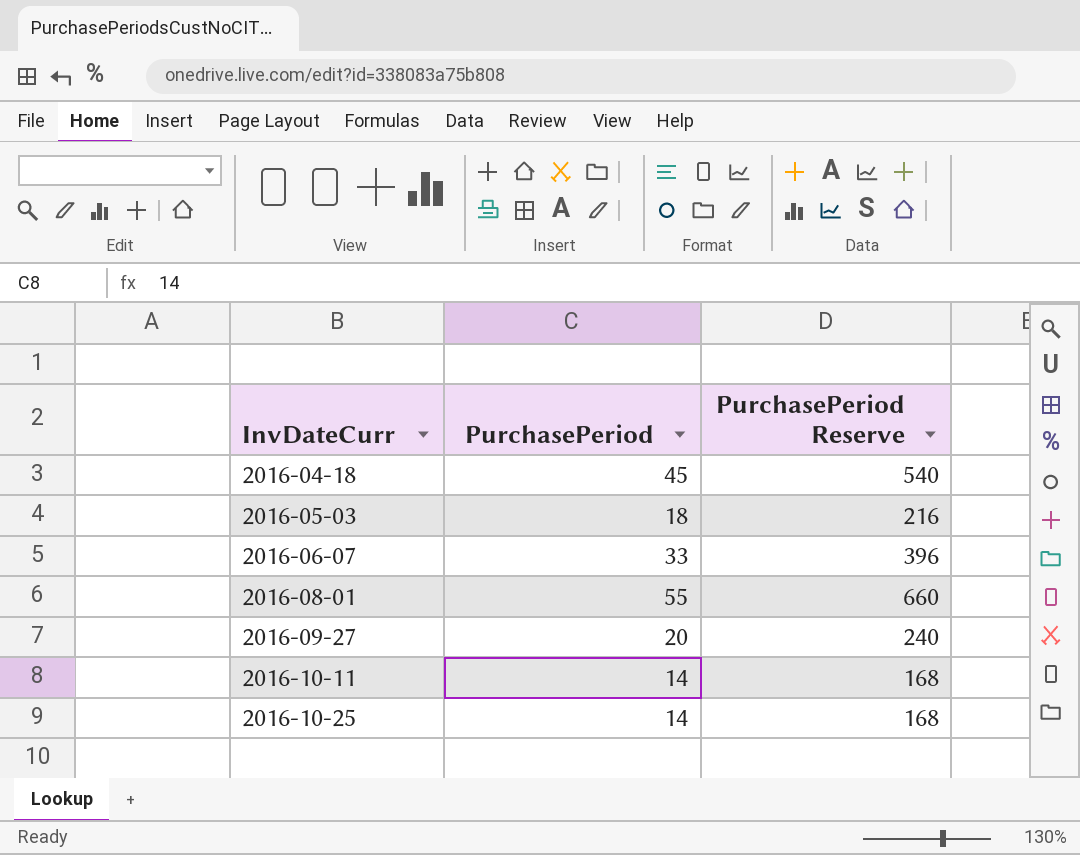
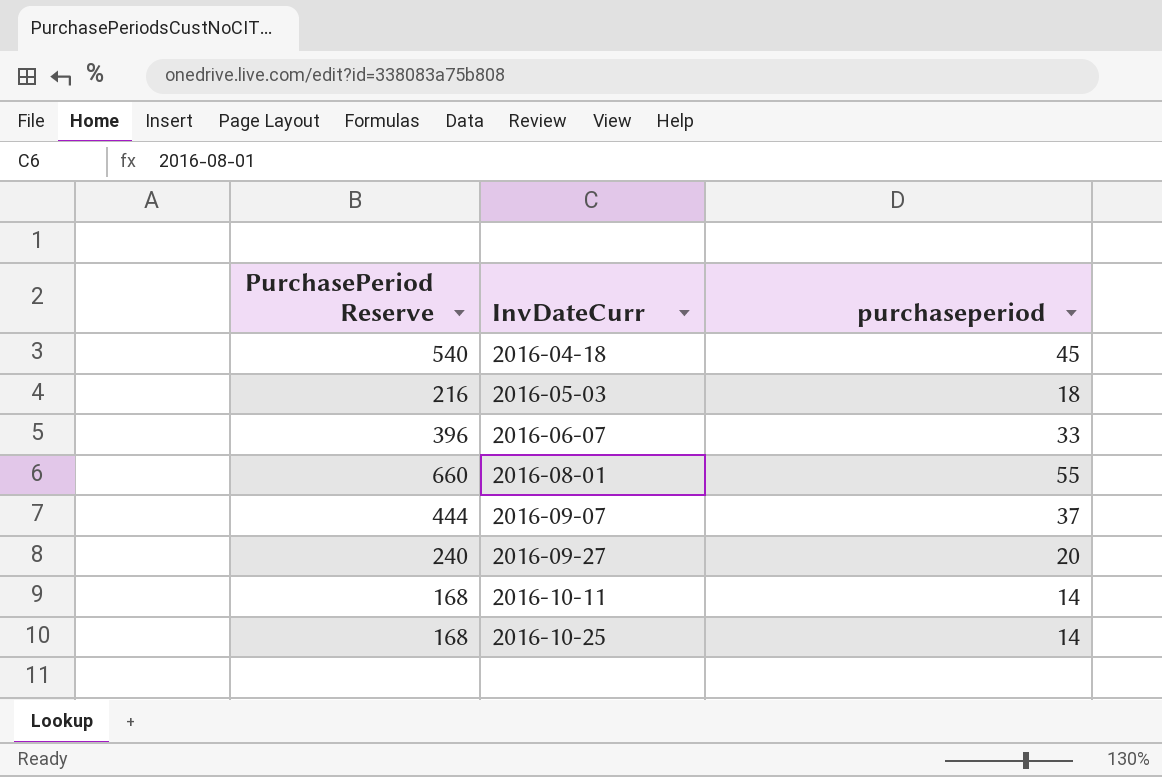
column PurchasePeriod Reserve | position: 3 -> 1
column name: PurchasePeriod -> purchaseperiod
row 2016-09-07: none -> 444 | 37

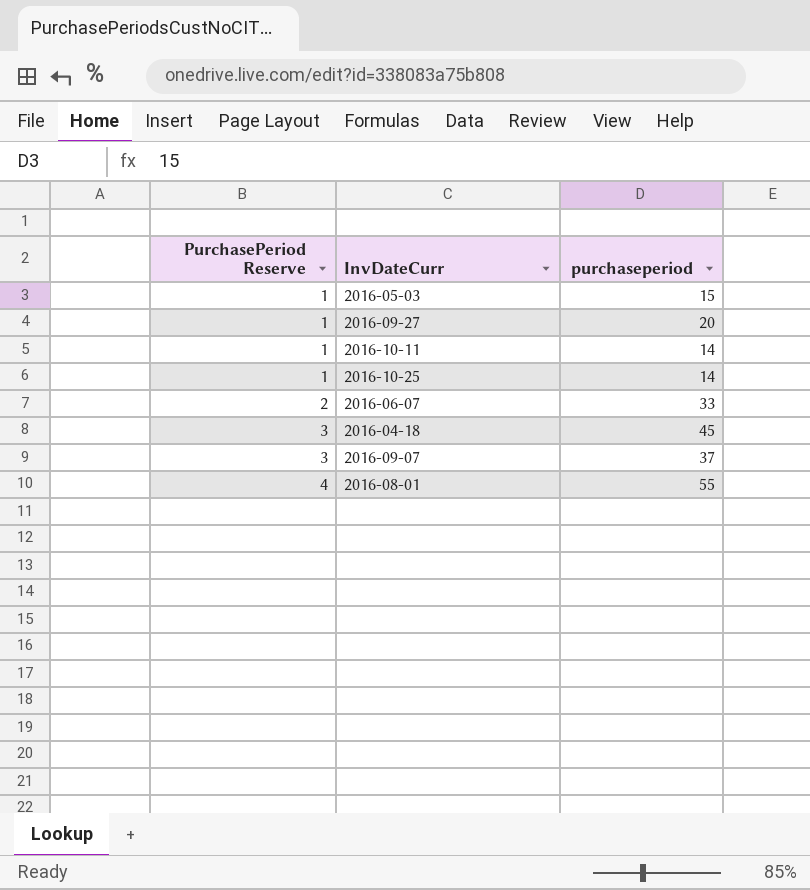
row order: InvDateCurr ascending -> PurchasePeriod Reserve ascending
column PurchasePeriod Reserve | formula: [purchaseperiod] * 12 -> [purchaseperiod] * 0.07
2016-05-03 | purchaseperiod: 18 -> 15

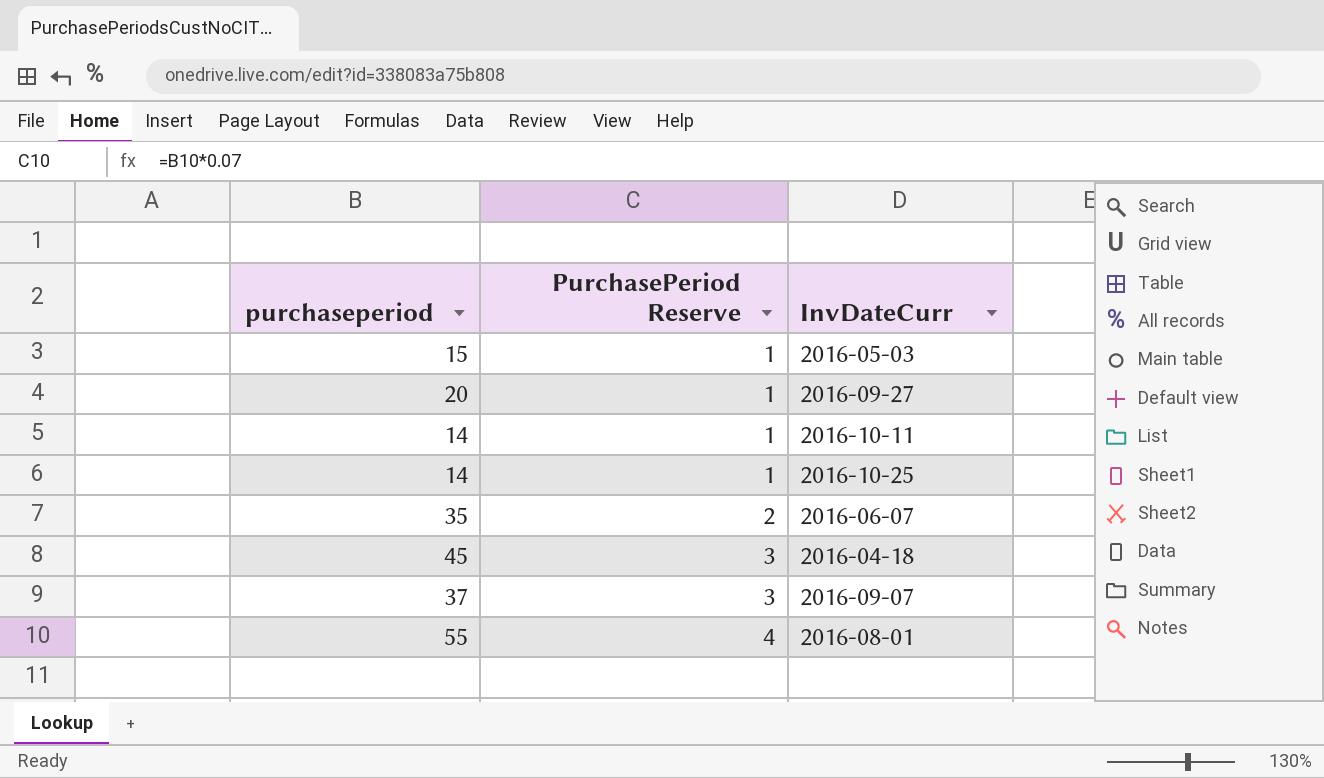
column purchaseperiod | position: 3 -> 1
2016-06-07 | purchaseperiod: 33 -> 35

